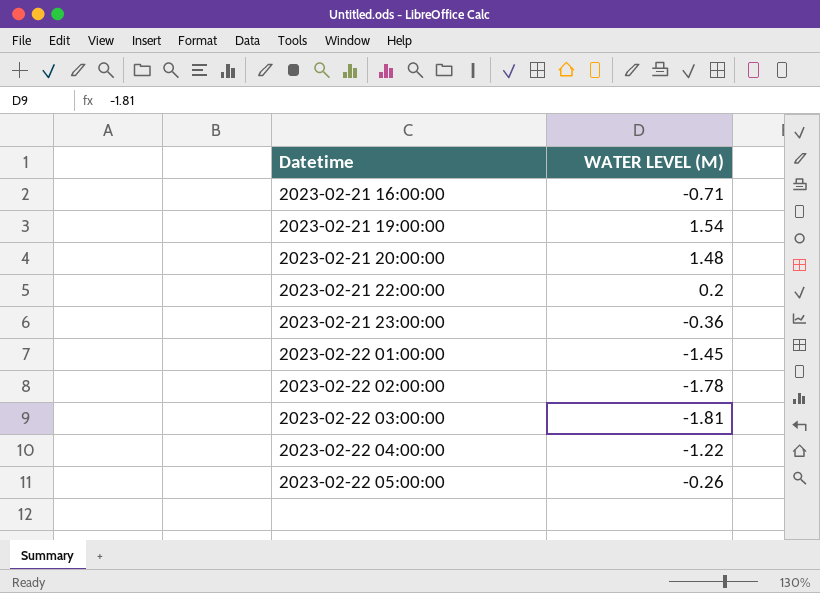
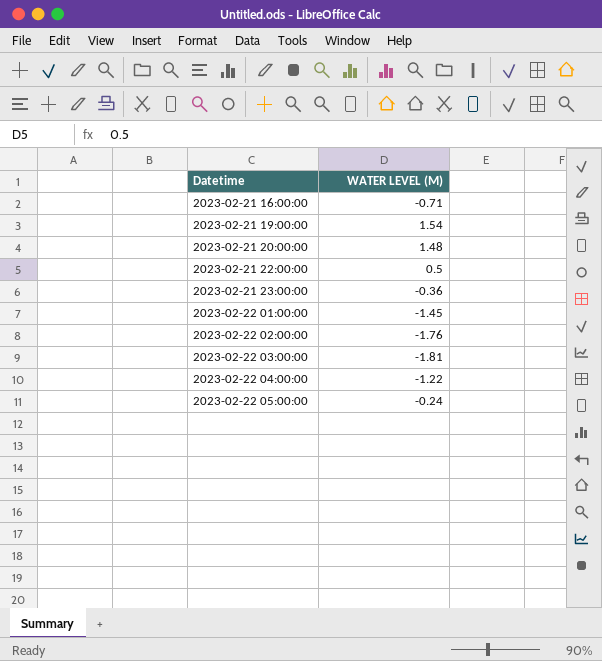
2023-02-21 22:00:00 | WATER LEVEL (M): 0.2 -> 0.5
2023-02-22 02:00:00 | WATER LEVEL (M): -1.78 -> -1.76
2023-02-22 05:00:00 | WATER LEVEL (M): -0.26 -> -0.24

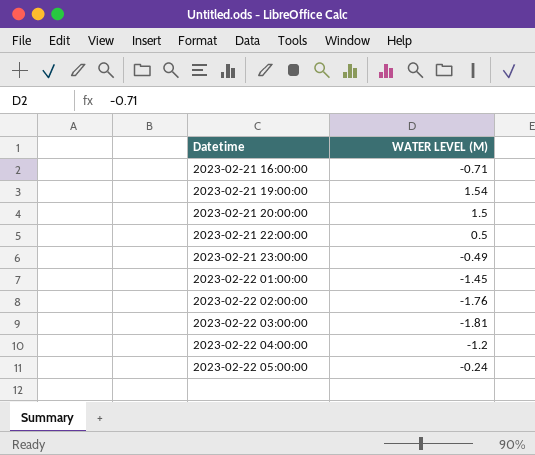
2023-02-21 20:00:00 | WATER LEVEL (M): 1.48 -> 1.5
2023-02-21 23:00:00 | WATER LEVEL (M): -0.36 -> -0.49
2023-02-22 04:00:00 | WATER LEVEL (M): -1.22 -> -1.2

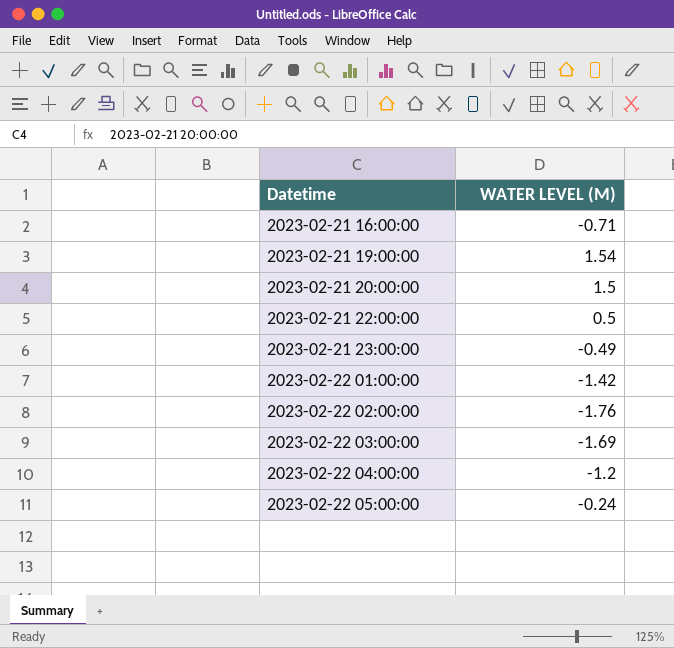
2023-02-22 01:00:00 | WATER LEVEL (M): -1.45 -> -1.42
2023-02-22 03:00:00 | WATER LEVEL (M): -1.81 -> -1.69

